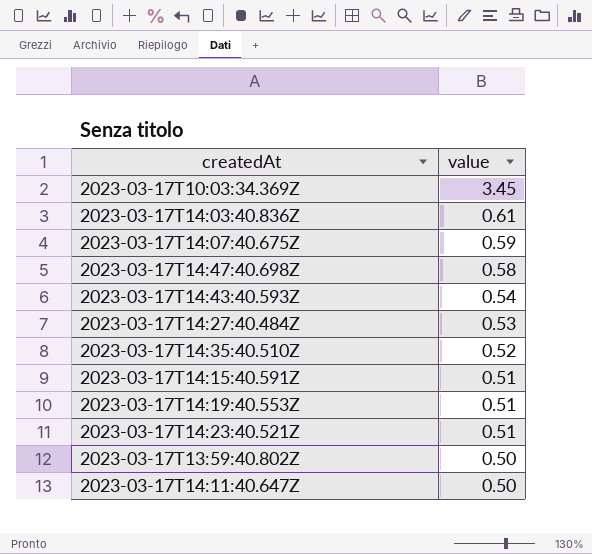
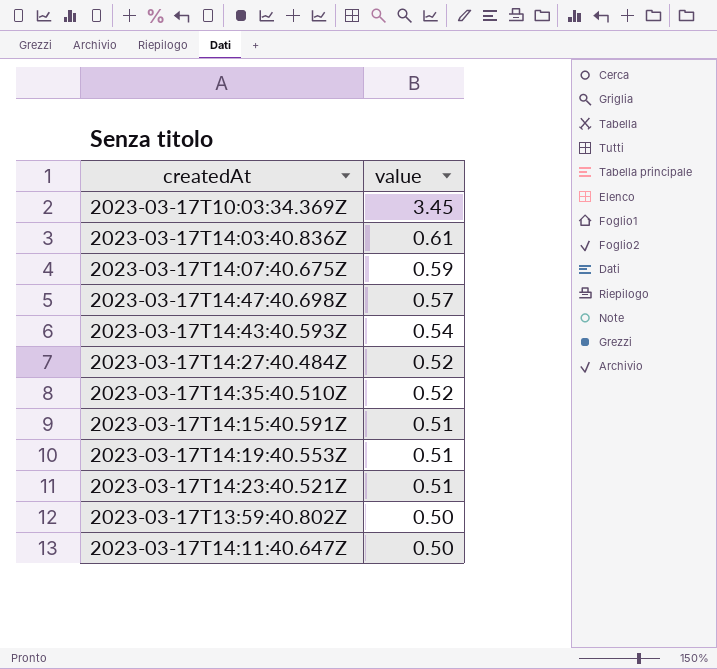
2023-03-17T14:47:40.698Z | value: 0.58 -> 0.57
2023-03-17T14:27:40.484Z | value: 0.53 -> 0.52

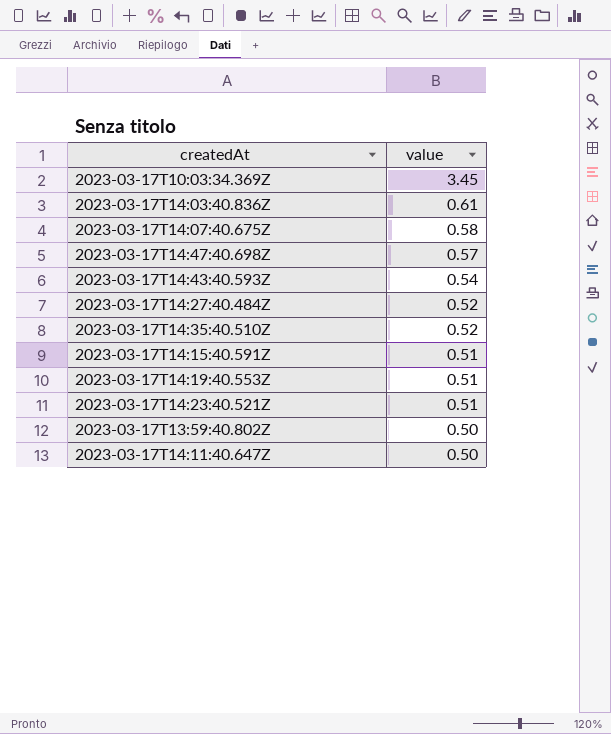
2023-03-17T14:07:40.675Z | value: 0.59 -> 0.58

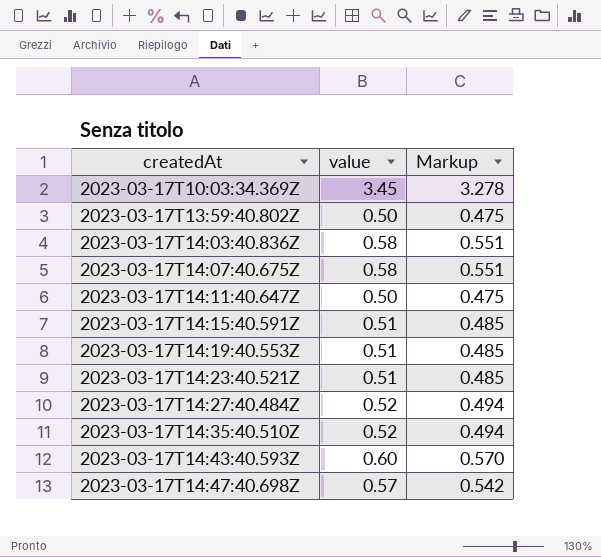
row order: value descending -> createdAt ascending
column Markup | formula: none -> [value] * 0.95
2023-03-17T14:03:40.836Z | value: 0.61 -> 0.58
2023-03-17T14:43:40.593Z | value: 0.54 -> 0.60

